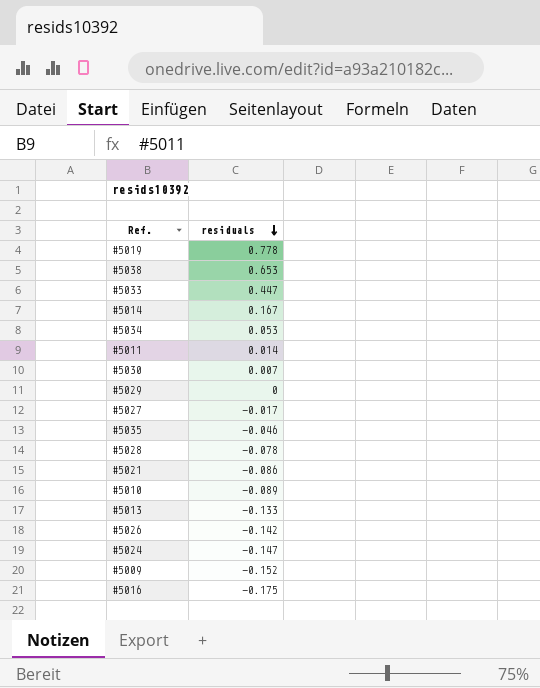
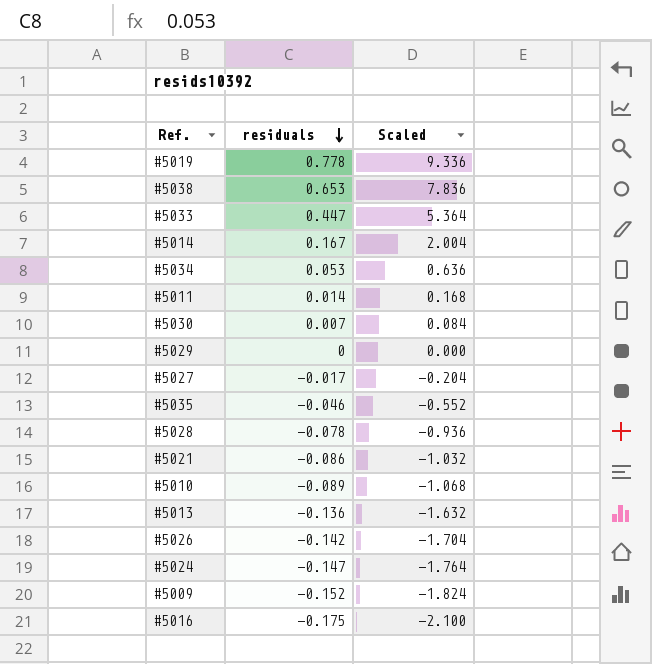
column Scaled | formula: none -> [residuals] * 12
#5013 | residuals: -0.133 -> -0.136

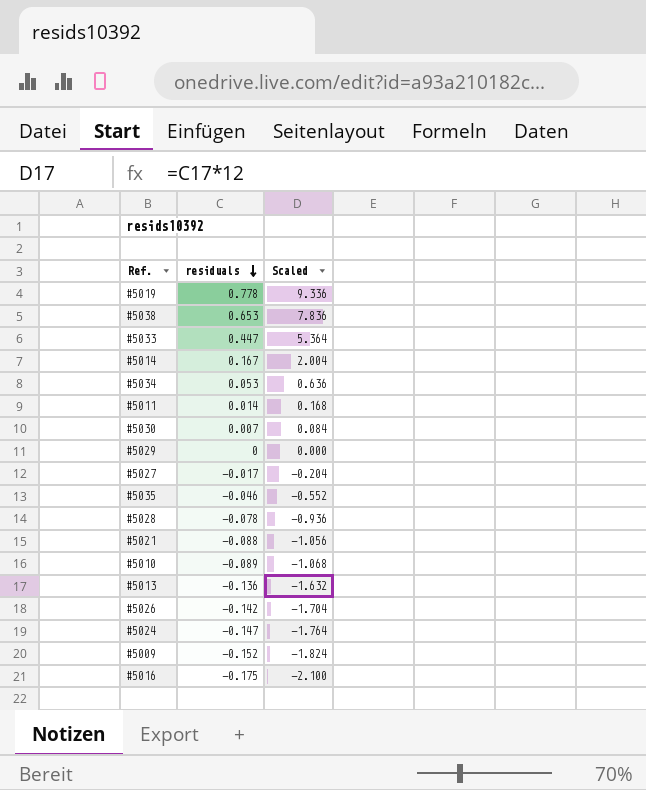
#5021 | residuals: -0.086 -> -0.088
#5021 | Scaled: -1.032 -> -1.056

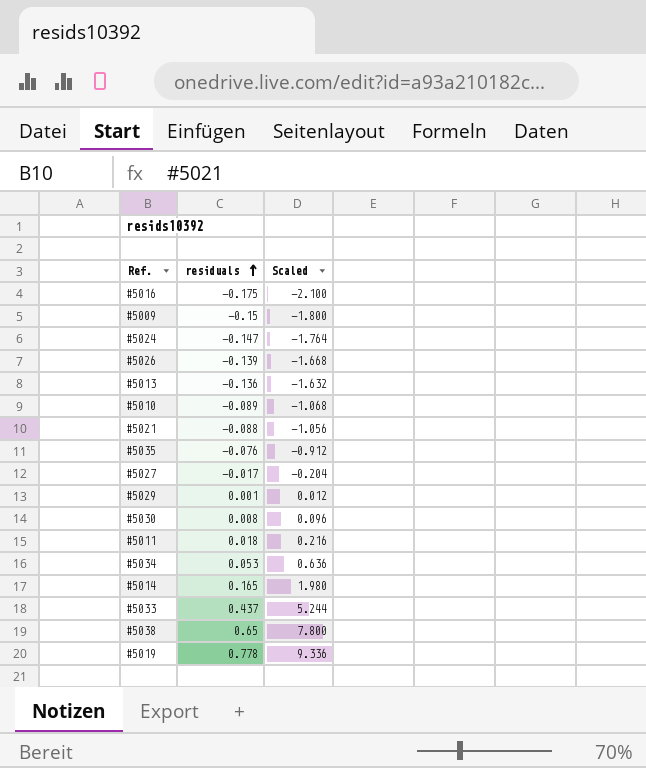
row order: residuals descending -> residuals ascending
row #5028: -0.078 | -0.936 -> none
#5009 | residuals: -0.152 -> -0.15
#5009 | Scaled: -1.824 -> -1.800
#5026 | residuals: -0.142 -> -0.139
#5026 | Scaled: -1.704 -> -1.668
#5035 | residuals: -0.046 -> -0.076
#5035 | Scaled: -0.552 -> -0.912
#5029 | residuals: 0 -> 0.001
#5029 | Scaled: 0.000 -> 0.012
#5030 | residuals: 0.007 -> 0.008
#5030 | Scaled: 0.084 -> 0.096
#5011 | residuals: 0.014 -> 0.018
#5011 | Scaled: 0.168 -> 0.216
#5014 | residuals: 0.167 -> 0.165
#5014 | Scaled: 2.004 -> 1.980
#5033 | residuals: 0.447 -> 0.437
#5033 | Scaled: 5.364 -> 5.244
#5038 | residuals: 0.653 -> 0.65
#5038 | Scaled: 7.836 -> 7.800

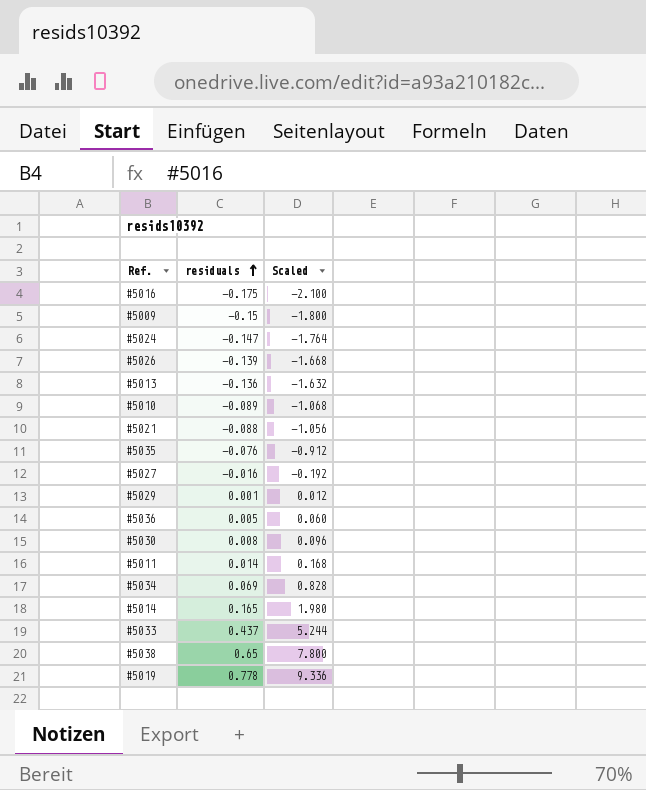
#5027 | residuals: -0.017 -> -0.016
#5027 | Scaled: -0.204 -> -0.192
row #5036: none -> 0.005 | 0.060
#5011 | residuals: 0.018 -> 0.014
#5011 | Scaled: 0.216 -> 0.168
#5034 | residuals: 0.053 -> 0.069
#5034 | Scaled: 0.636 -> 0.828

